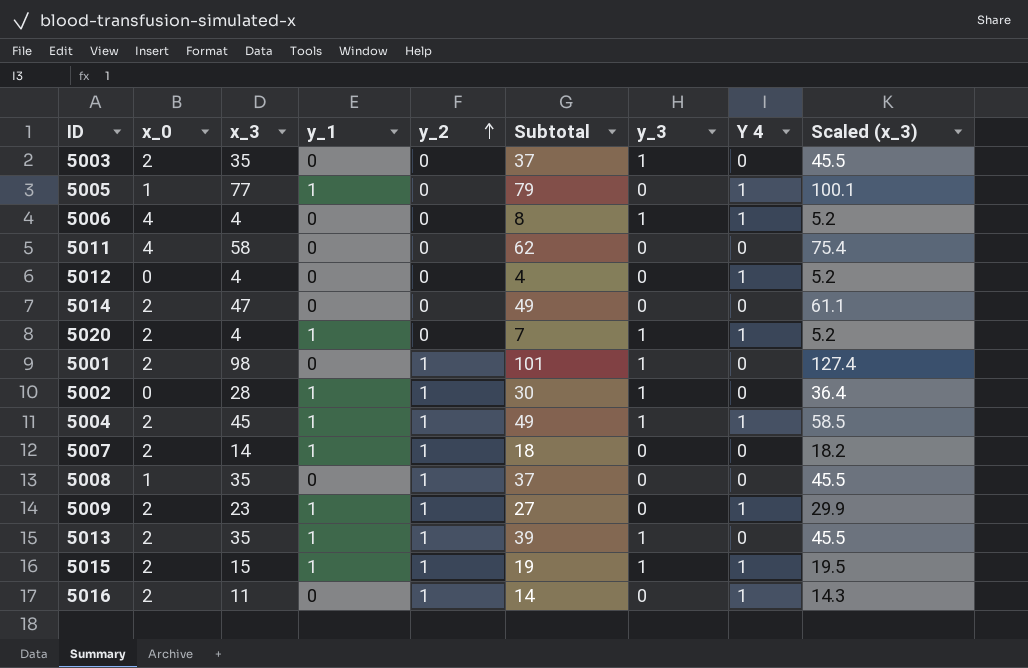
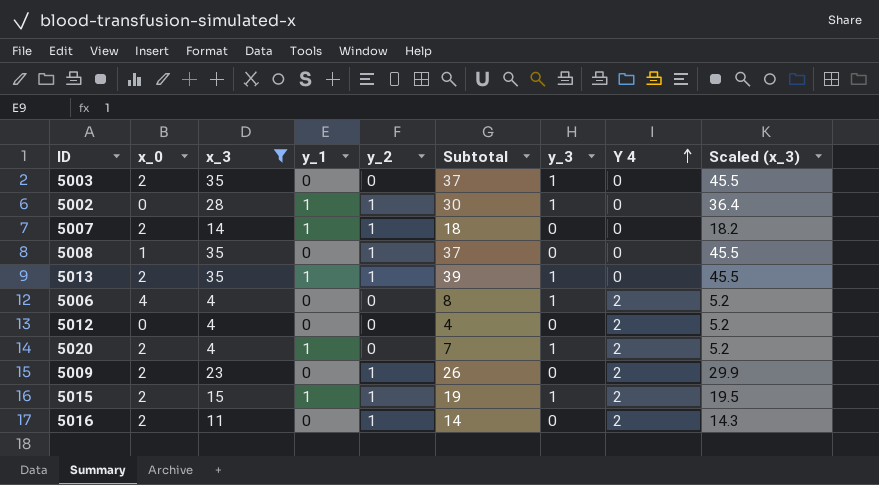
filter: none -> x_3 <= 35
row order: y_2 ascending -> Y 4 ascending
5006 | Y 4: 1 -> 2
5012 | Y 4: 1 -> 2
5020 | Y 4: 1 -> 2
5009 | y_1: 1 -> 0
5009 | Subtotal: 27 -> 26
5009 | Y 4: 1 -> 2
5015 | Y 4: 1 -> 2
5016 | Y 4: 1 -> 2

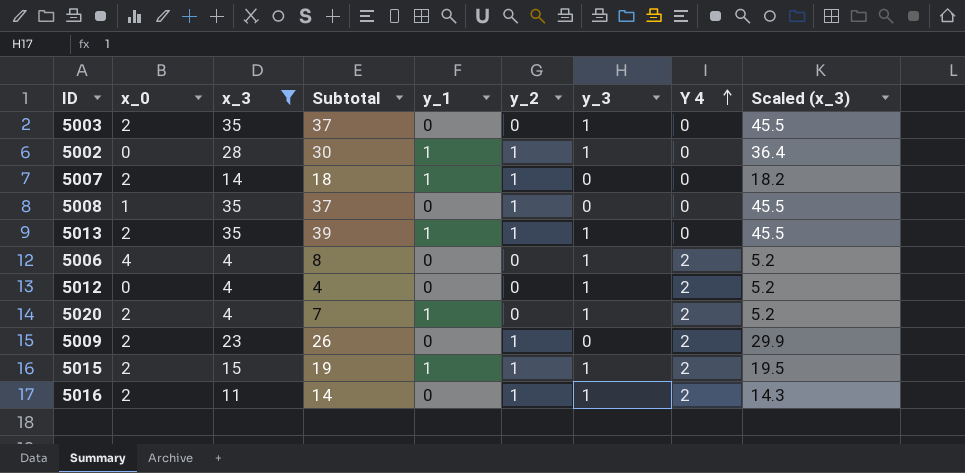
column Subtotal | position: 6 -> 4
5012 | y_3: 0 -> 1
5016 | y_3: 0 -> 1

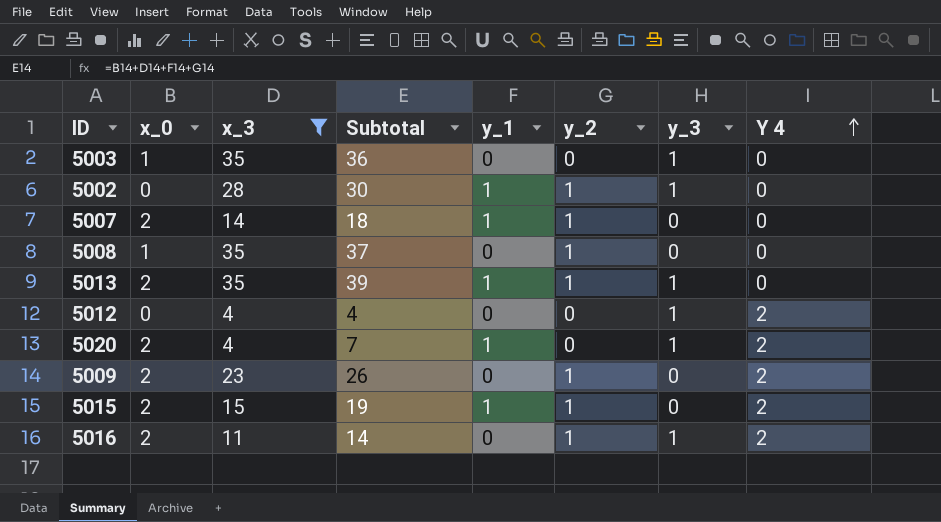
column Scaled (x_3) | formula: [x_3] * 1.3 -> none
row 5006: 4 | 4 | 8 | 0 | 0 | 1 | 2 | 5.2 -> none
5003 | x_0: 2 -> 1
5003 | Subtotal: 37 -> 36
5015 | y_3: 1 -> 0

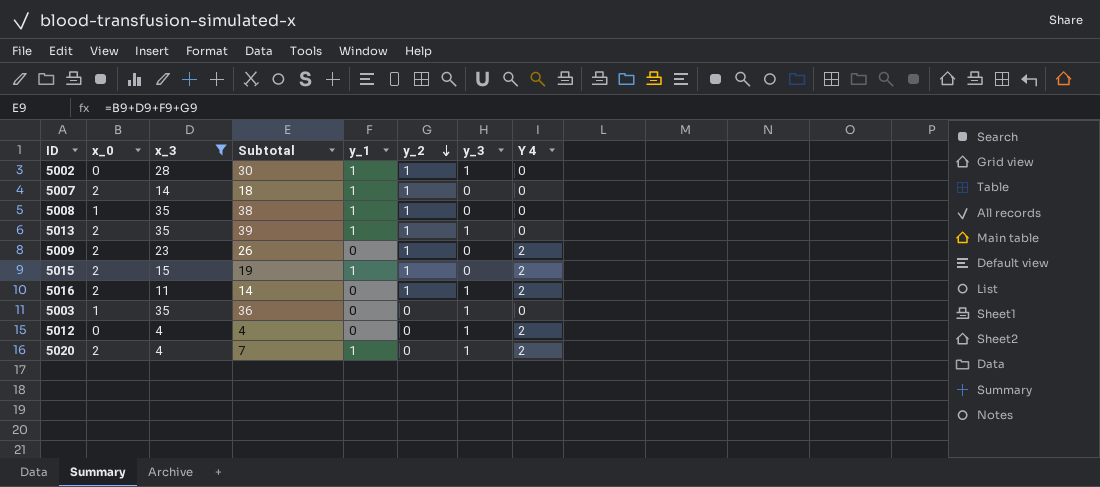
row order: Y 4 ascending -> y_2 descending
5008 | Subtotal: 37 -> 38
5008 | y_1: 0 -> 1

